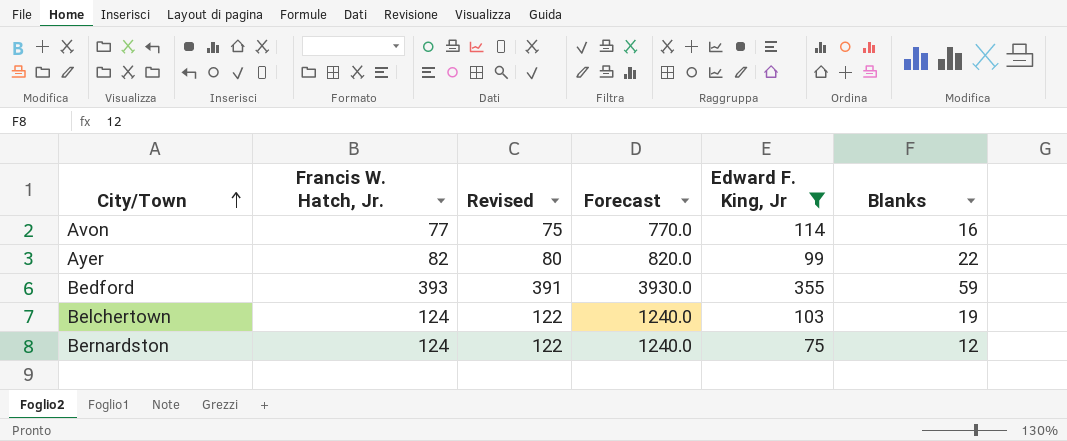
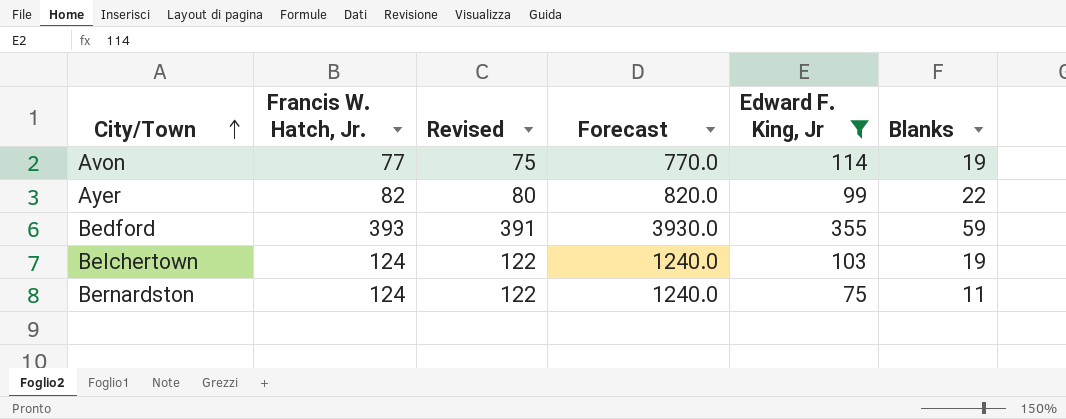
Avon | Blanks: 16 -> 19
Bernardston | Blanks: 12 -> 11

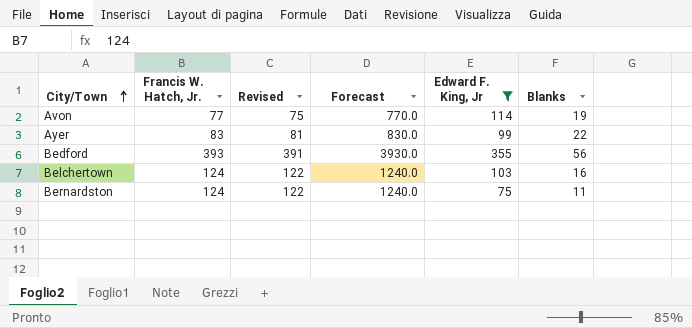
Ayer | Francis W. Hatch, Jr.: 82 -> 83
Ayer | Revised: 80 -> 81
Ayer | Forecast: 820.0 -> 830.0
Bedford | Blanks: 59 -> 56
Belchertown | Blanks: 19 -> 16

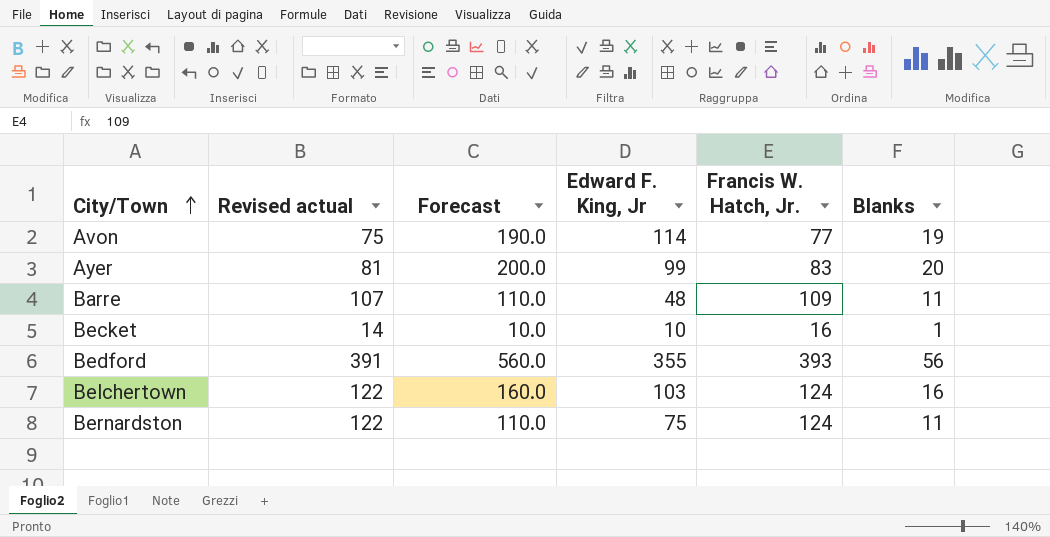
filter: Edward F. King, Jr >= 75 -> none
column name: Revised -> Revised actual
column Forecast | formula: [Francis W. Hatch, Jr.] * 10 -> [Blanks] * 10
column Francis W. Hatch, Jr. | position: 2 -> 5
Ayer | Blanks: 22 -> 20

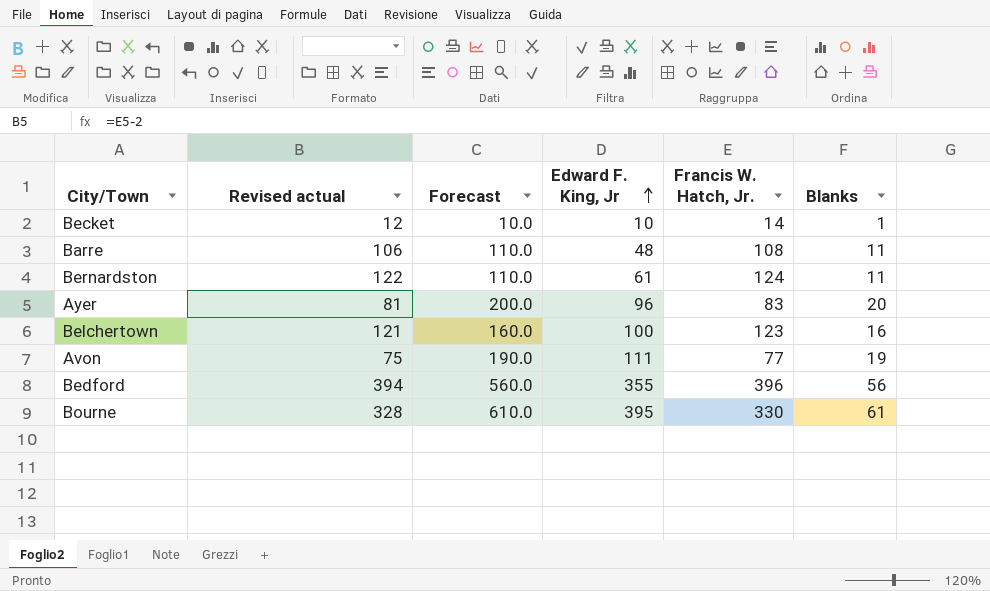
row order: City/Town ascending -> Edward F. King, Jr ascending
Becket | Revised actual: 14 -> 12
Becket | Francis W. Hatch, Jr.: 16 -> 14
Barre | Revised actual: 107 -> 106
Barre | Francis W. Hatch, Jr.: 109 -> 108
Bernardston | Edward F. King, Jr: 75 -> 61
Ayer | Edward F. King, Jr: 99 -> 96
Belchertown | Revised actual: 122 -> 121
Belchertown | Edward F. King, Jr: 103 -> 100
Belchertown | Francis W. Hatch, Jr.: 124 -> 123
Avon | Edward F. King, Jr: 114 -> 111
Bedford | Revised actual: 391 -> 394
Bedford | Francis W. Hatch, Jr.: 393 -> 396
row Bourne: none -> 328 | 610.0 | 395 | 330 | 61

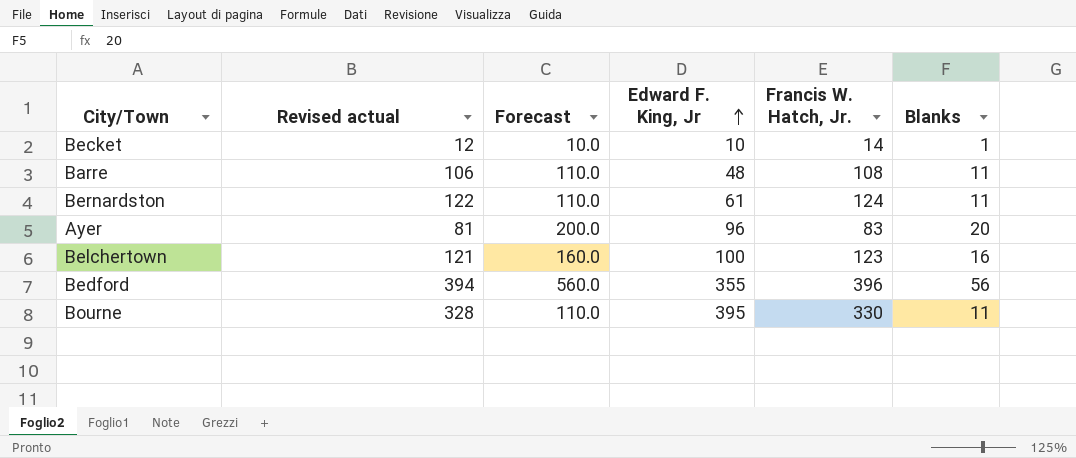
row Avon: 75 | 190.0 | 111 | 77 | 19 -> none
Bourne | Forecast: 610.0 -> 110.0
Bourne | Blanks: 61 -> 11

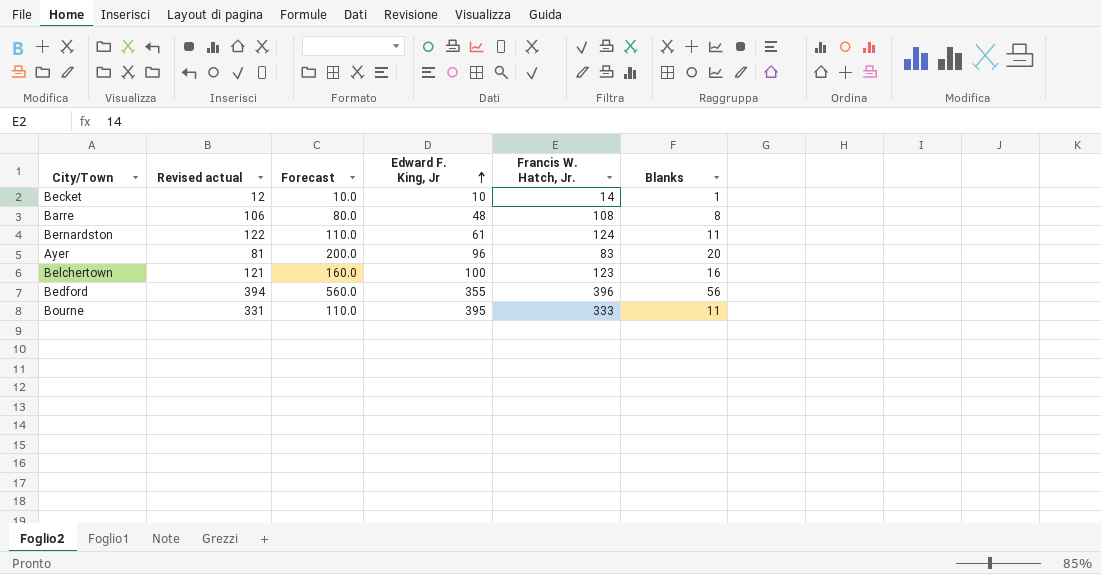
Barre | Forecast: 110.0 -> 80.0
Barre | Blanks: 11 -> 8
Bourne | Revised actual: 328 -> 331
Bourne | Francis W. Hatch, Jr.: 330 -> 333

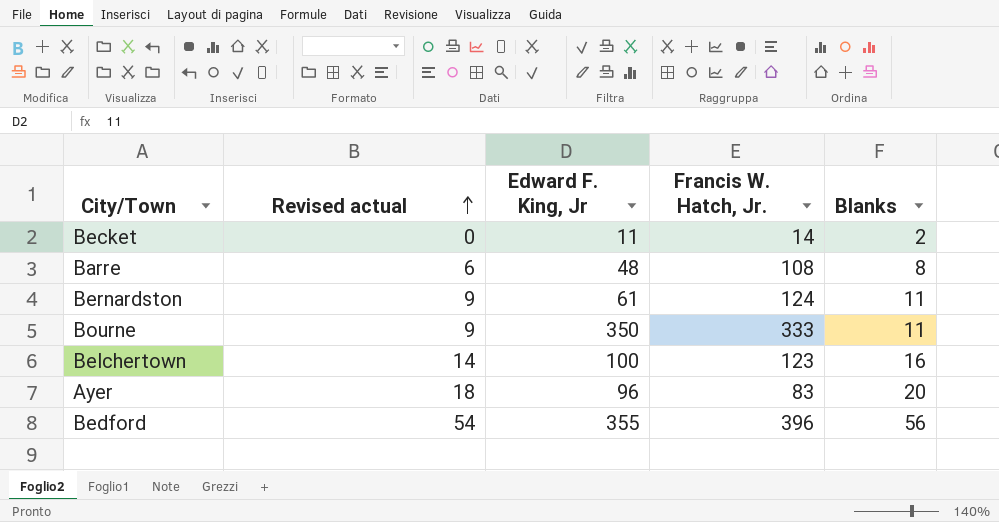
row order: Edward F. King, Jr ascending -> Revised actual ascending
column Forecast | formula: [Blanks] * 10 -> none
column Revised actual | formula: [Francis W. Hatch, Jr.] - 2 -> [Blanks] - 2
Becket | Edward F. King, Jr: 10 -> 11
Becket | Blanks: 1 -> 2
Bourne | Edward F. King, Jr: 395 -> 350

